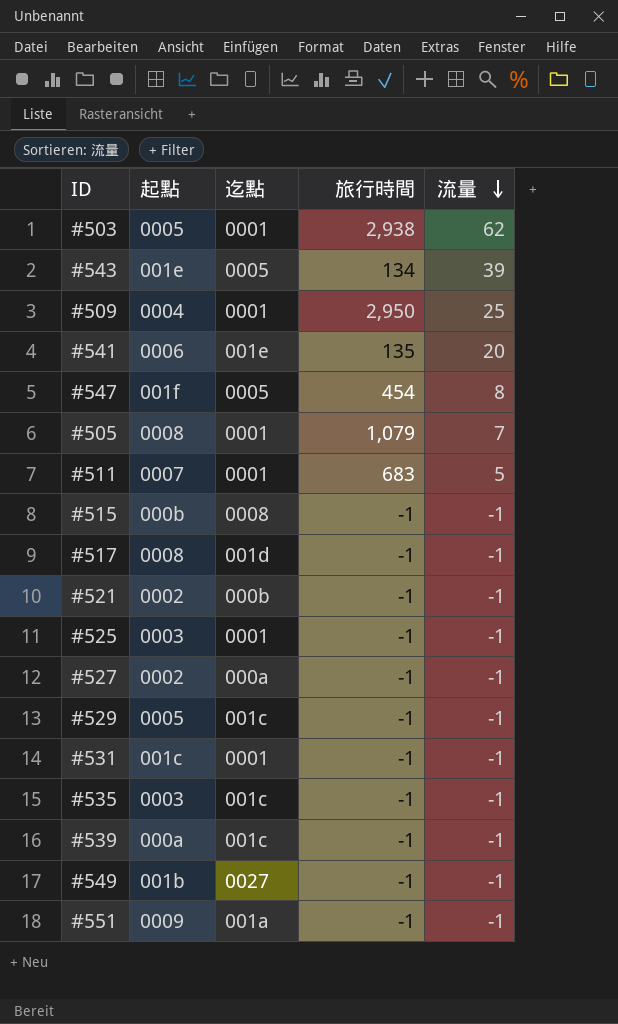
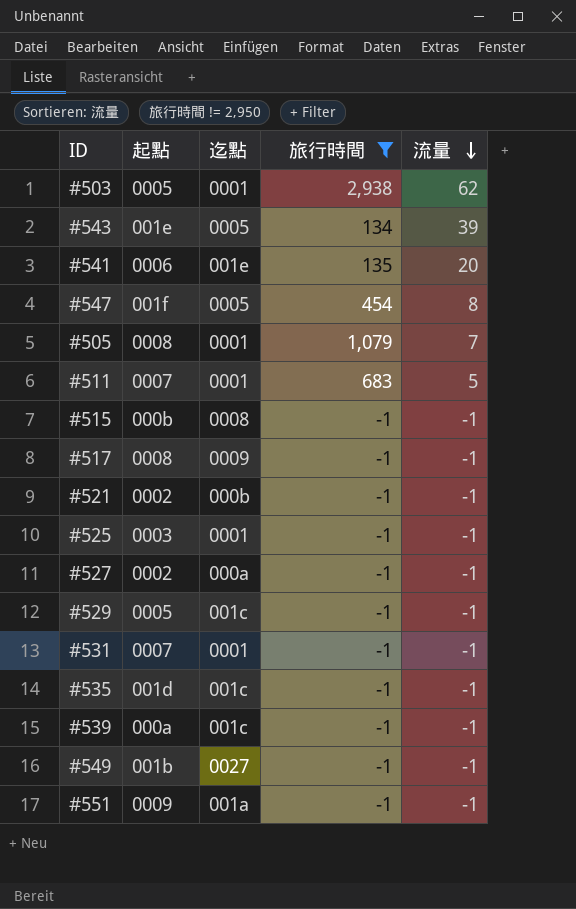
filter: none -> 旅行時間 != 2,950
#517 | 迄點: 001d -> 0009
#531 | 起點: 001c -> 0007
#535 | 起點: 0003 -> 001d

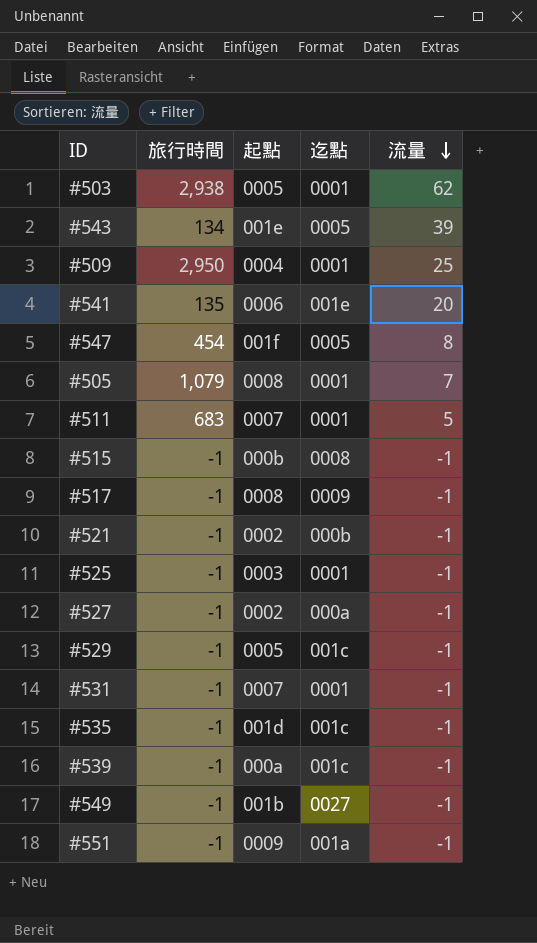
filter: 旅行時間 != 2,950 -> none
column 旅行時間 | position: 4 -> 2

